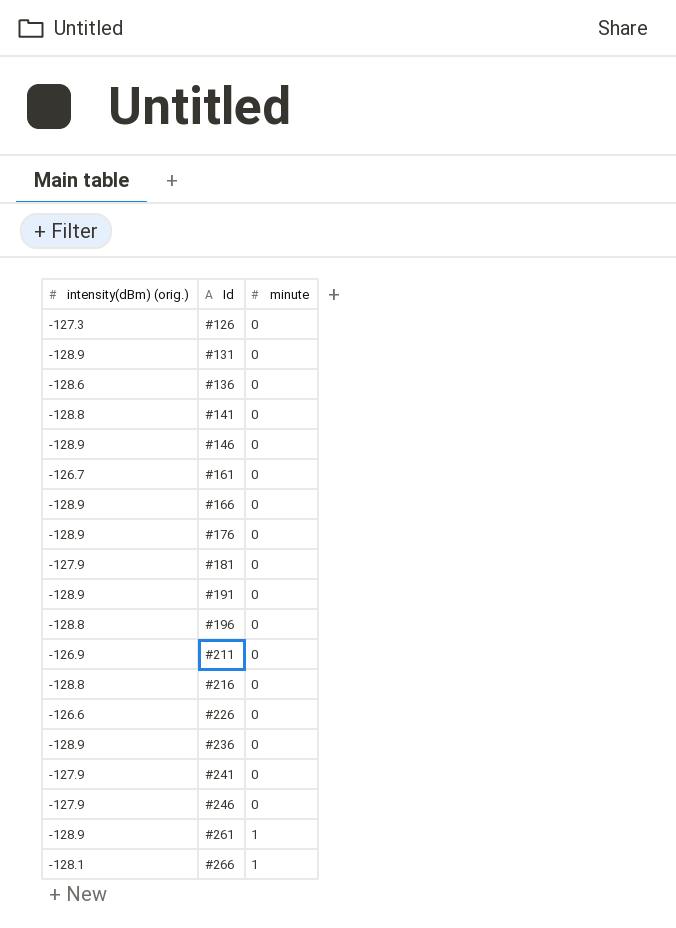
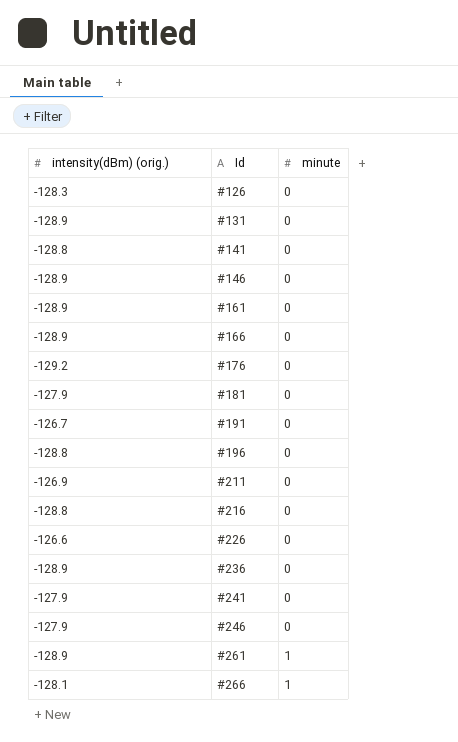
row #136: -128.6 | 0 -> none
#126 | intensity(dBm) (orig.): -127.3 -> -128.3
#161 | intensity(dBm) (orig.): -126.7 -> -128.9
#176 | intensity(dBm) (orig.): -128.9 -> -129.2
#191 | intensity(dBm) (orig.): -128.9 -> -126.7

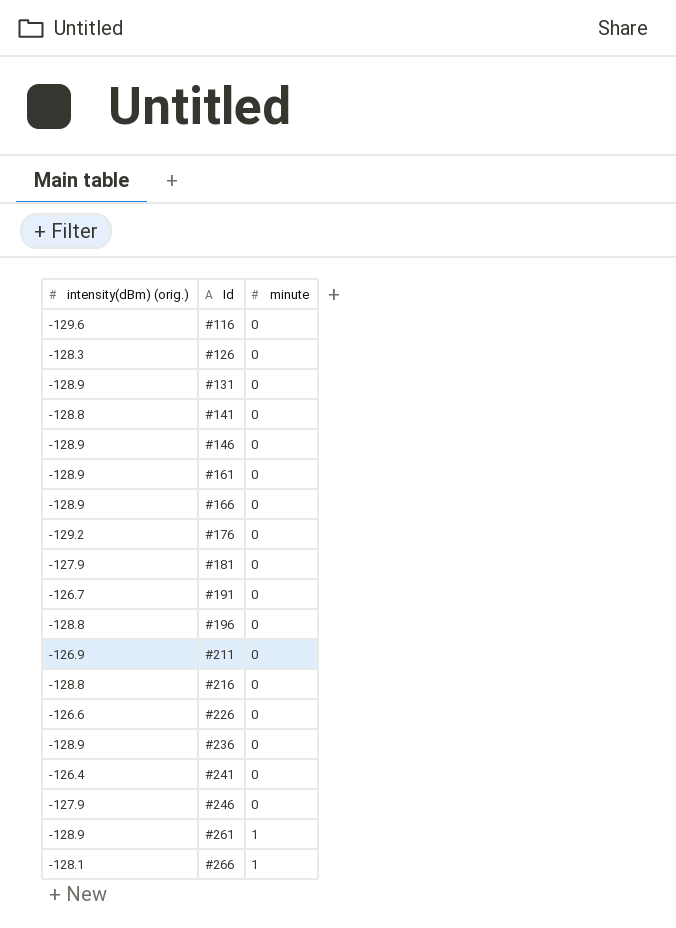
row #116: none -> -129.6 | 0
#241 | intensity(dBm) (orig.): -127.9 -> -126.4

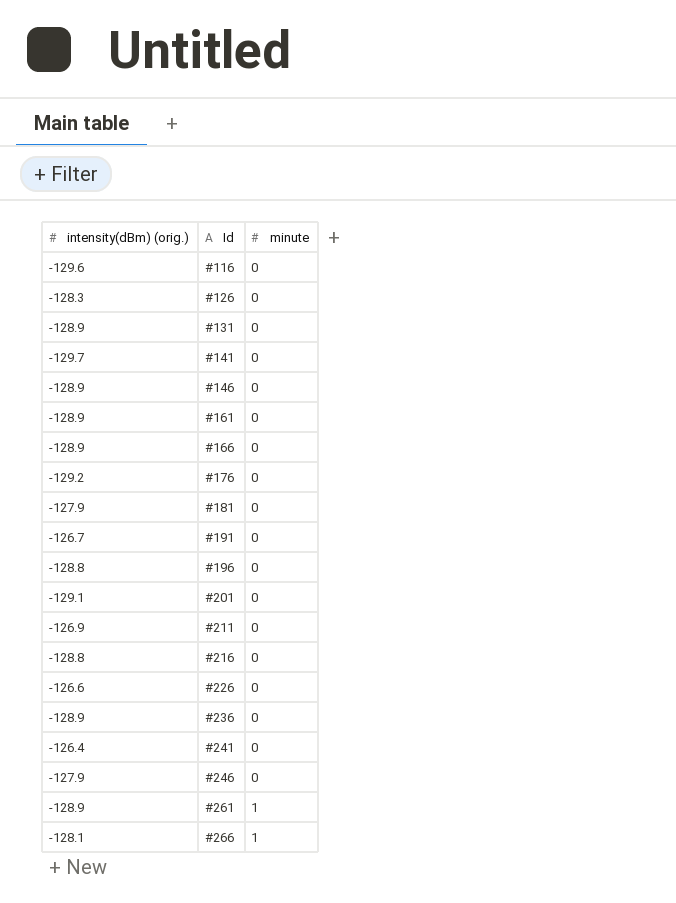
#141 | intensity(dBm) (orig.): -128.8 -> -129.7
row #201: none -> -129.1 | 0

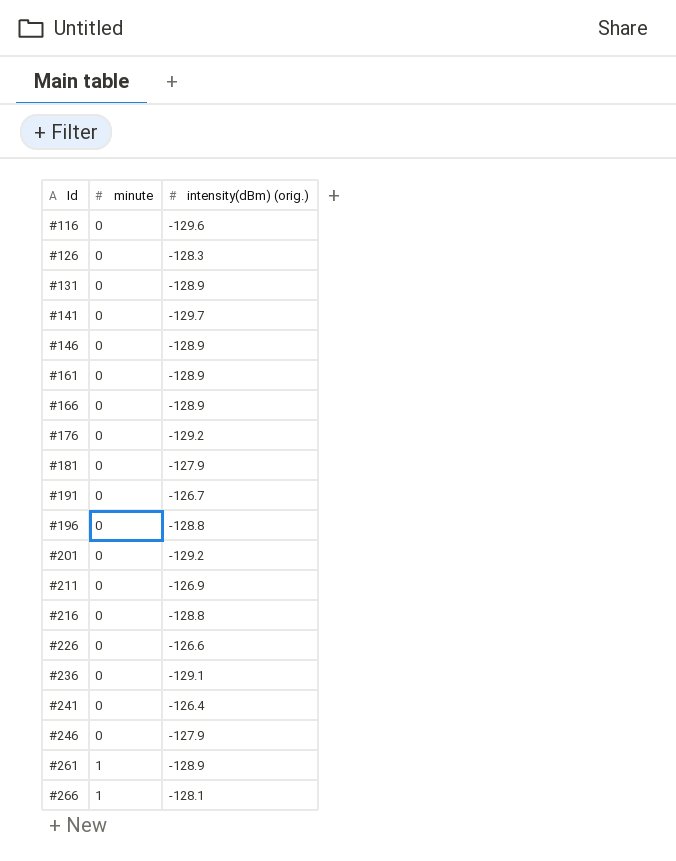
column intensity(dBm) (orig.) | position: 1 -> 3
#201 | intensity(dBm) (orig.): -129.1 -> -129.2
#236 | intensity(dBm) (orig.): -128.9 -> -129.1

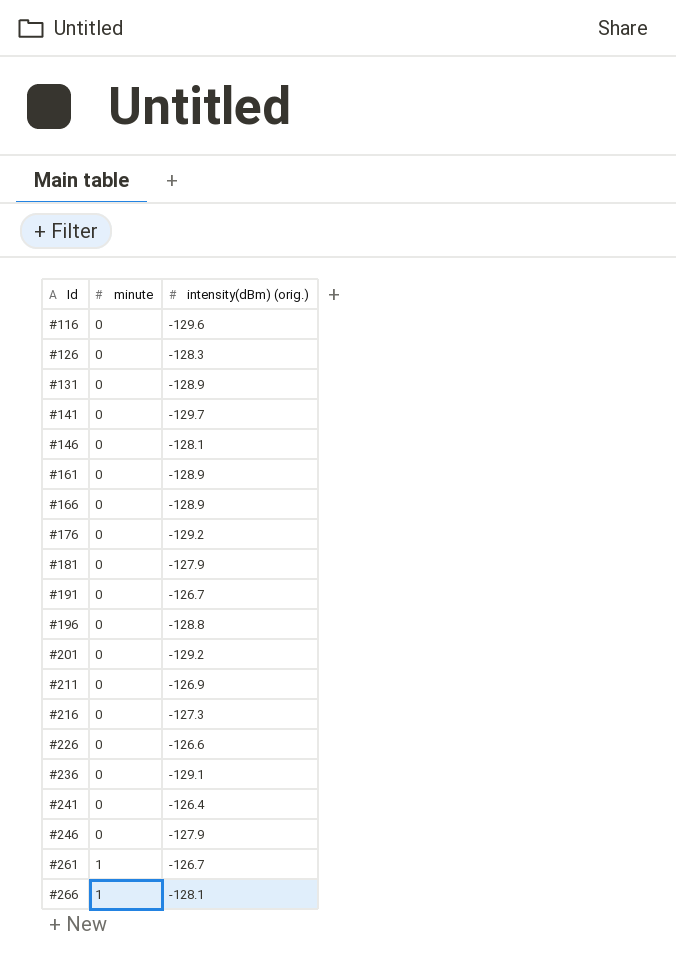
#146 | intensity(dBm) (orig.): -128.9 -> -128.1
#216 | intensity(dBm) (orig.): -128.8 -> -127.3
#261 | intensity(dBm) (orig.): -128.9 -> -126.7

